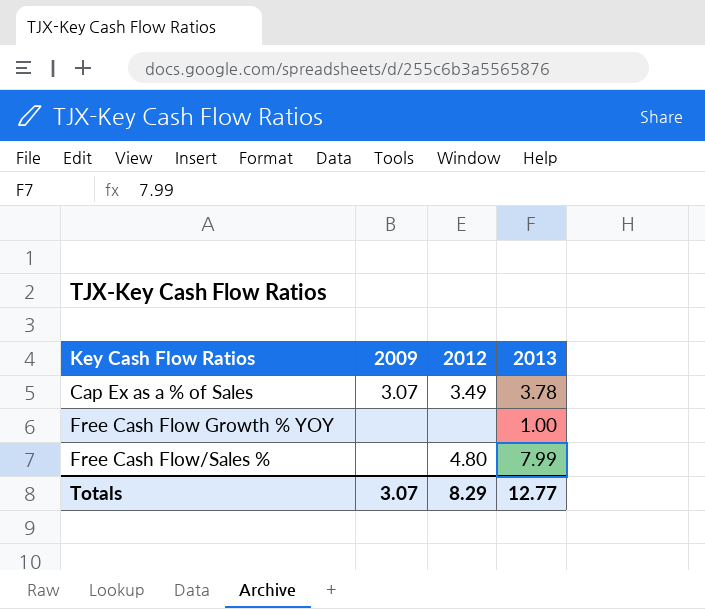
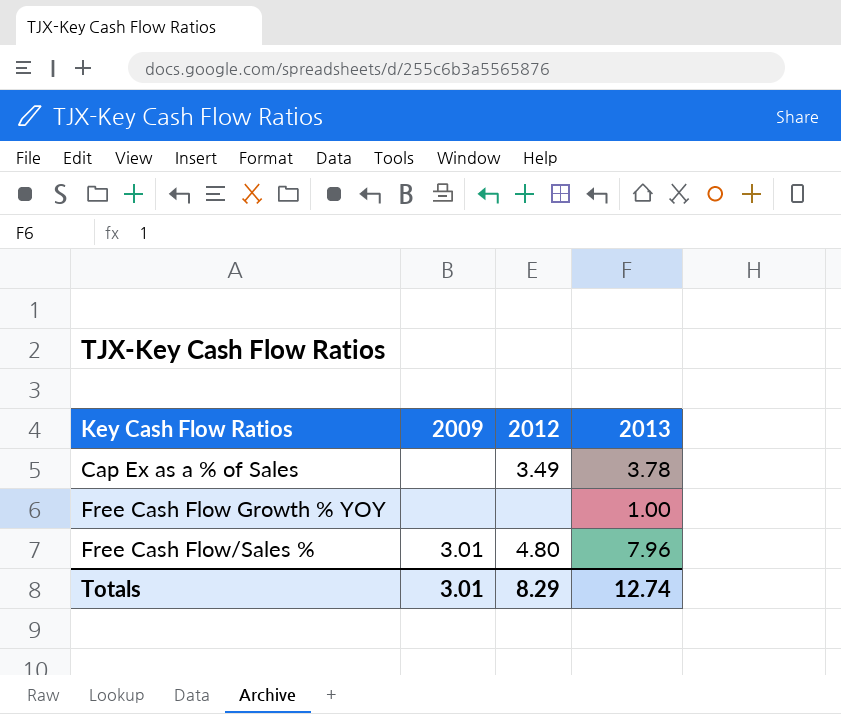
Cap Ex as a % of Sales | 2009: 3.07 -> none
Free Cash Flow/Sales % | 2009: none -> 3.01
Free Cash Flow/Sales % | 2013: 7.99 -> 7.96
Totals | 2009: 3.07 -> 3.01
Totals | 2013: 12.77 -> 12.74

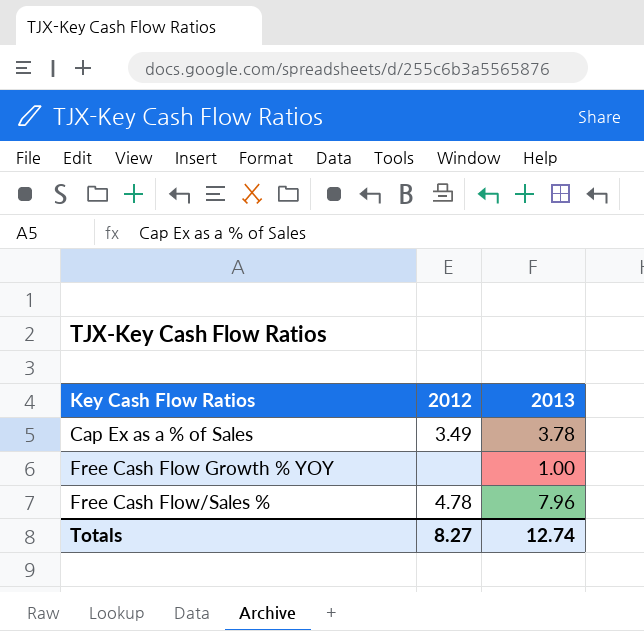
column 2009 | position: 2 -> none
Free Cash Flow/Sales % | 2012: 4.80 -> 4.78
Totals | 2012: 8.29 -> 8.27

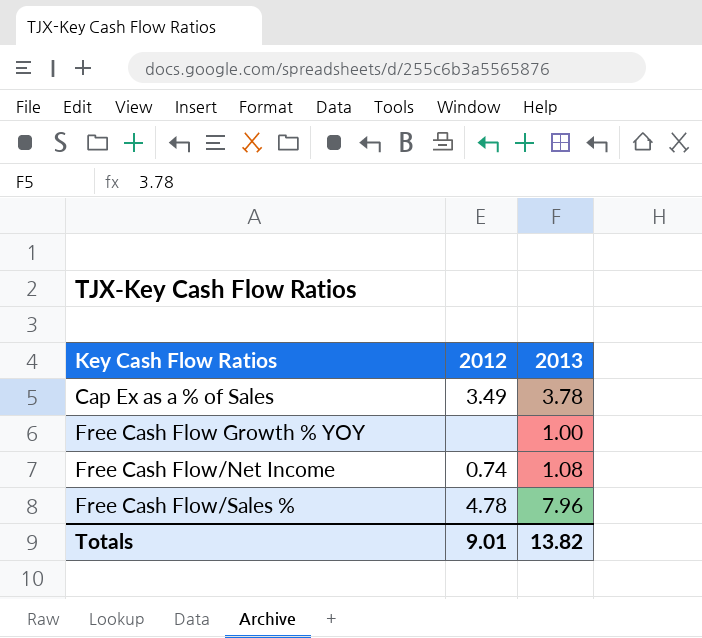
row Free Cash Flow/Net Income: none -> 0.74 | 1.08
Totals | 2012: 8.27 -> 9.01
Totals | 2013: 12.74 -> 13.82

